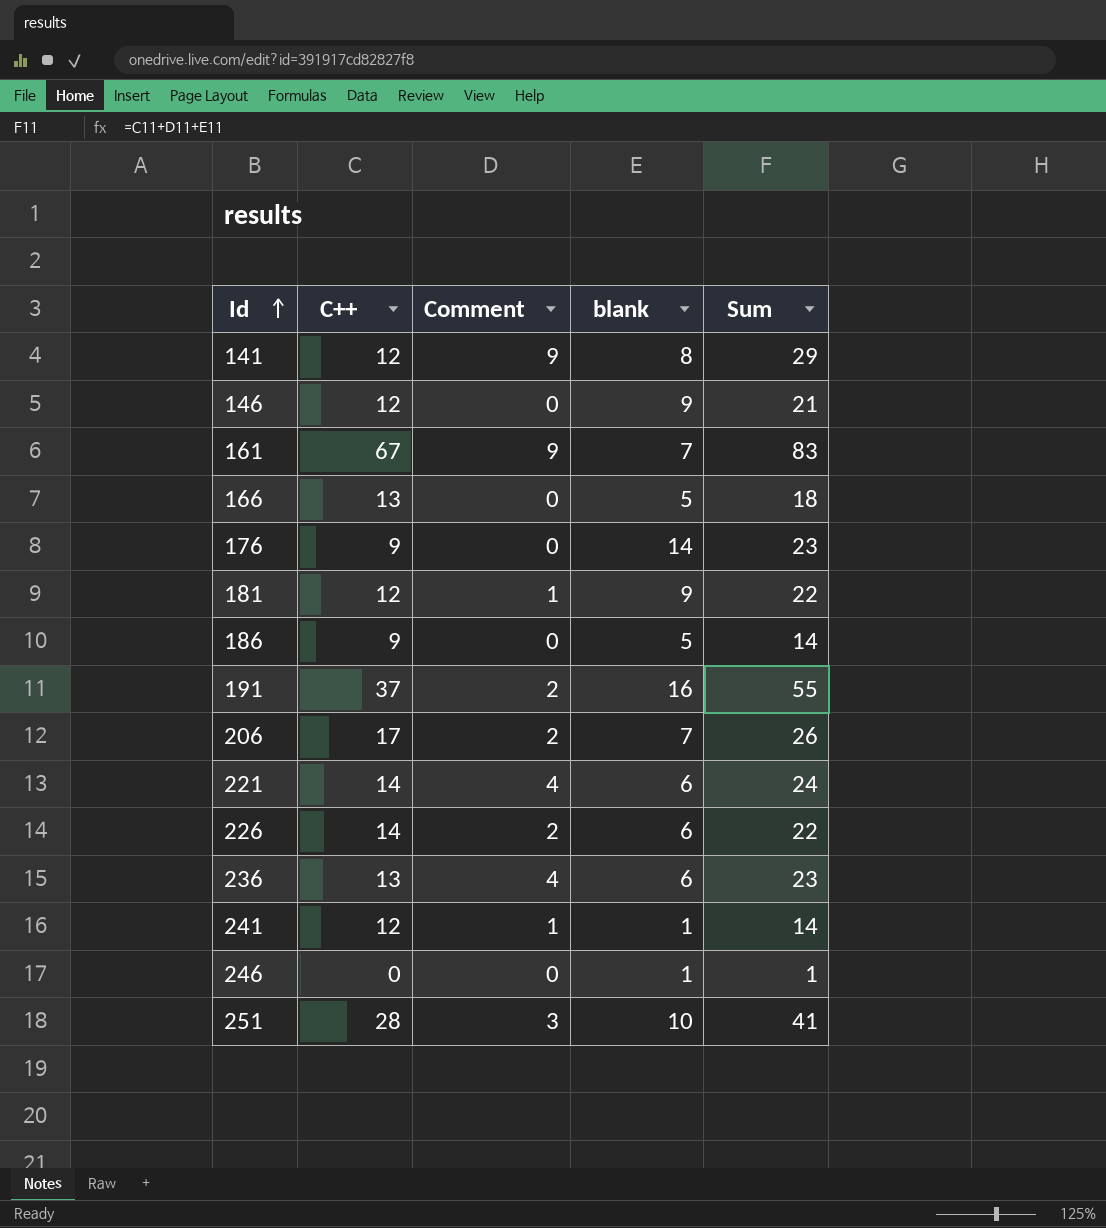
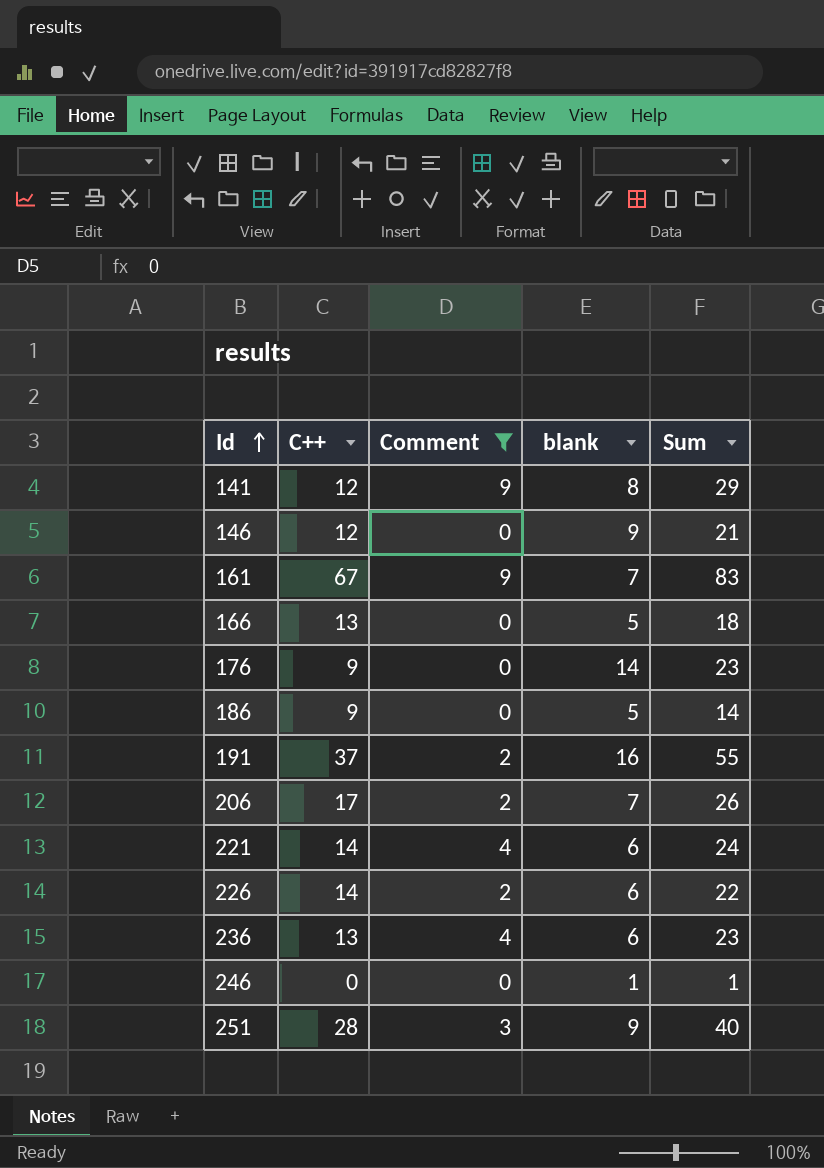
filter: none -> Comment != 1
251 | blank: 10 -> 9
251 | Sum: 41 -> 40

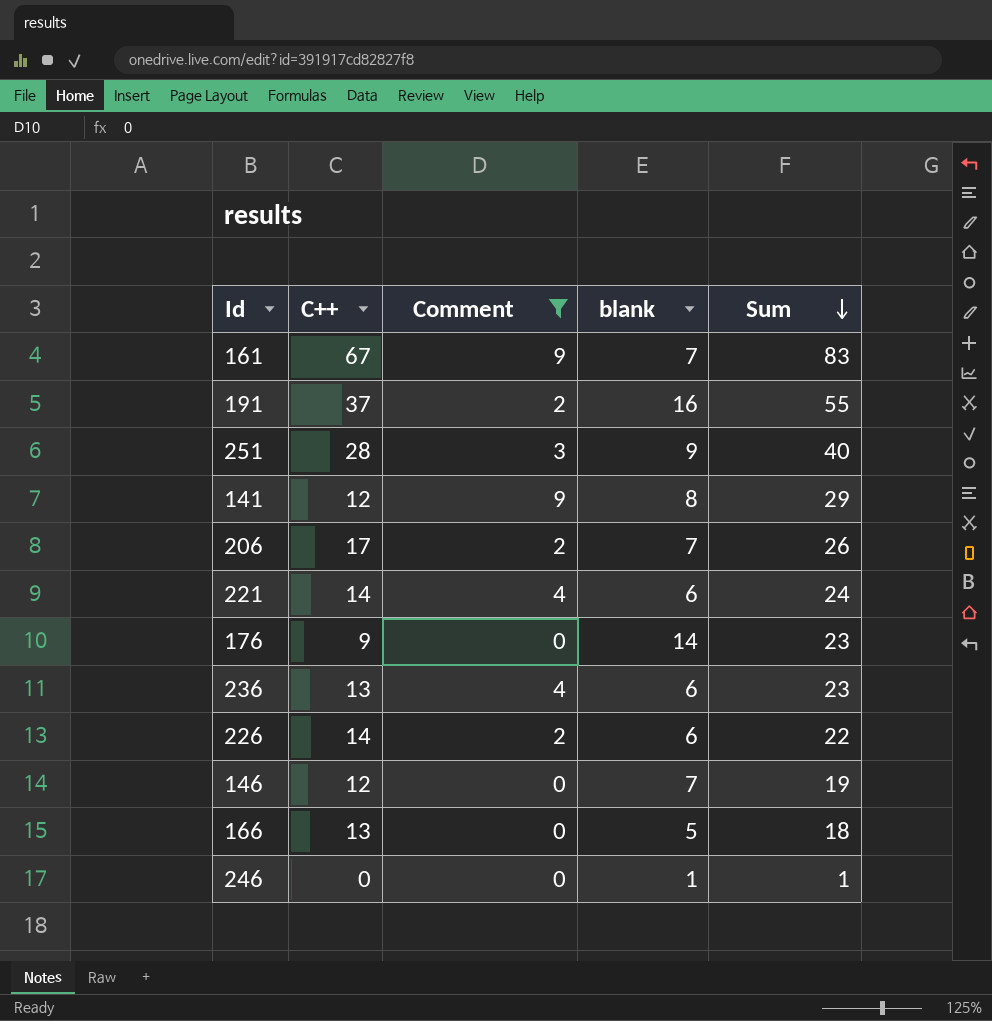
row order: Id ascending -> Sum descending
row 186: 9 | 0 | 5 | 14 -> none
146 | blank: 9 -> 7
146 | Sum: 21 -> 19

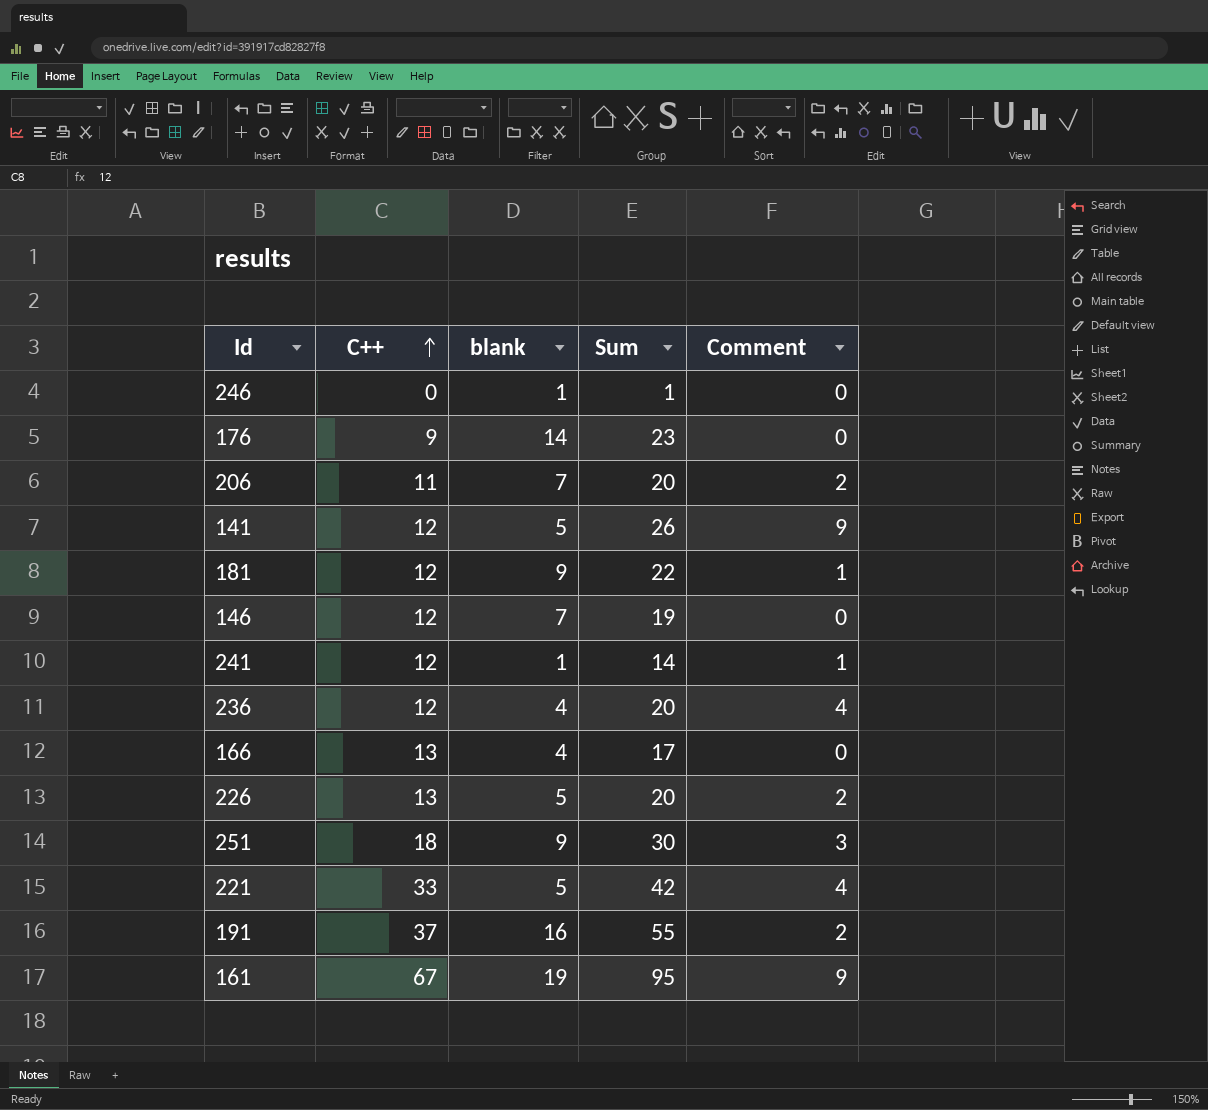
filter: Comment != 1 -> none
row order: Sum descending -> C++ ascending
column Comment | position: 3 -> 5
206 | C++: 17 -> 11
206 | Sum: 26 -> 20
141 | blank: 8 -> 5
141 | Sum: 29 -> 26
236 | C++: 13 -> 12
236 | blank: 6 -> 4
236 | Sum: 23 -> 20
166 | blank: 5 -> 4
166 | Sum: 18 -> 17
226 | C++: 14 -> 13
226 | blank: 6 -> 5
226 | Sum: 22 -> 20
251 | C++: 28 -> 18
251 | Sum: 40 -> 30
221 | C++: 14 -> 33
221 | blank: 6 -> 5
221 | Sum: 24 -> 42
161 | blank: 7 -> 19
161 | Sum: 83 -> 95

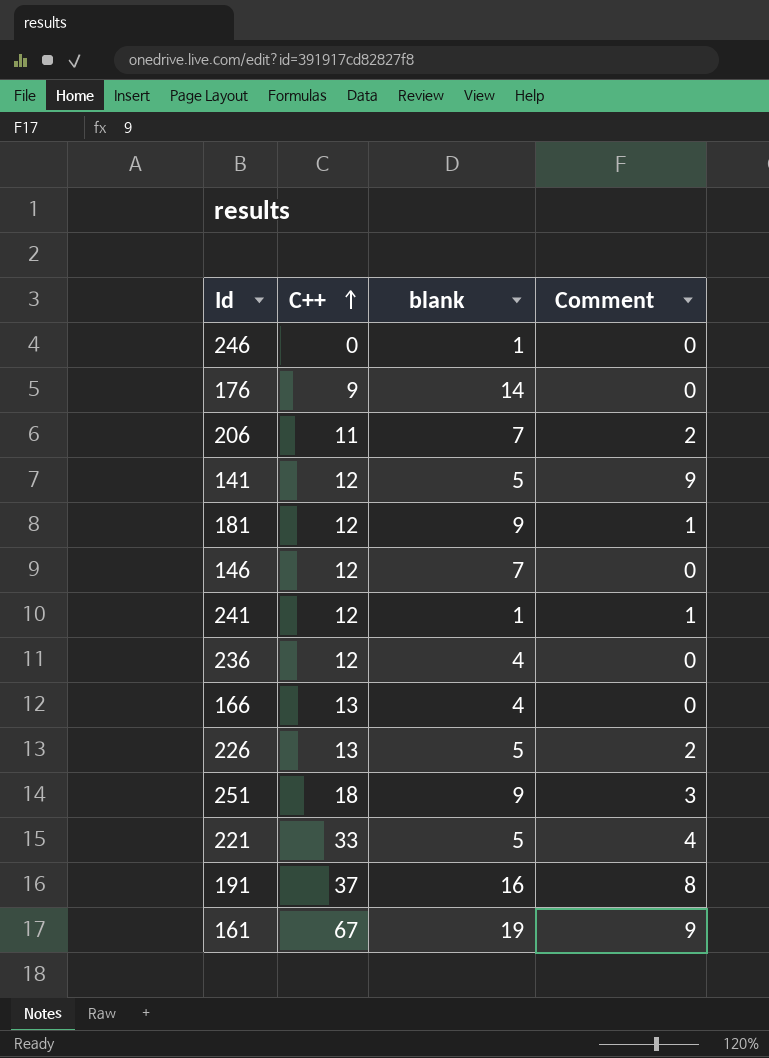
column Sum | formula: [C++] + [blank] + [Comment] -> none
236 | Comment: 4 -> 0
191 | Comment: 2 -> 8

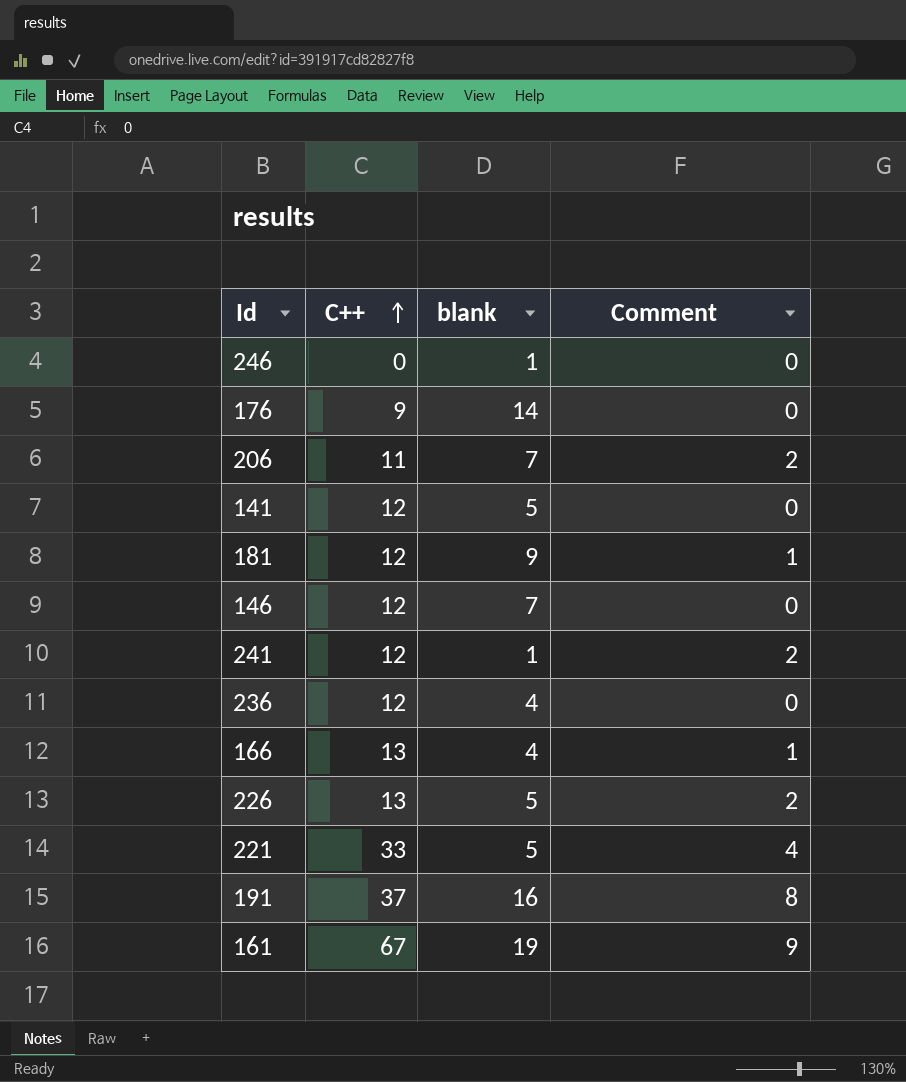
row 251: 18 | 9 | 3 -> none
141 | Comment: 9 -> 0
241 | Comment: 1 -> 2
166 | Comment: 0 -> 1

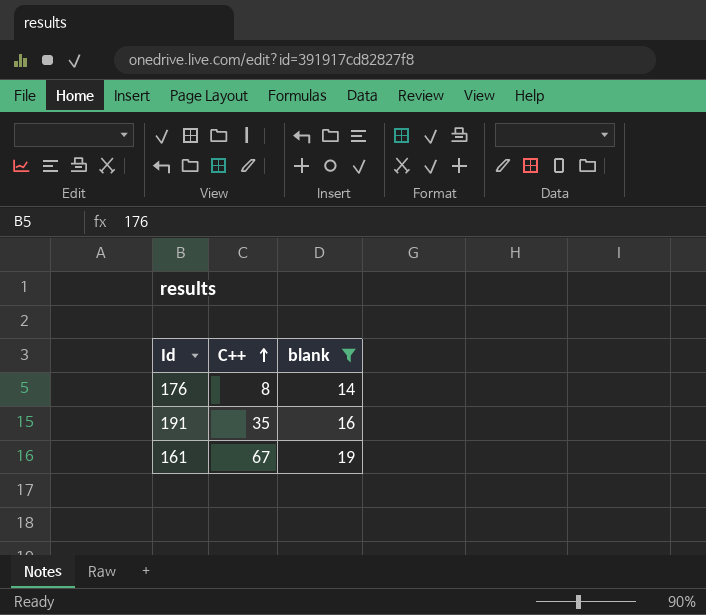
filter: none -> blank >= 14
column Comment | position: 4 -> none
176 | C++: 9 -> 8
191 | C++: 37 -> 35

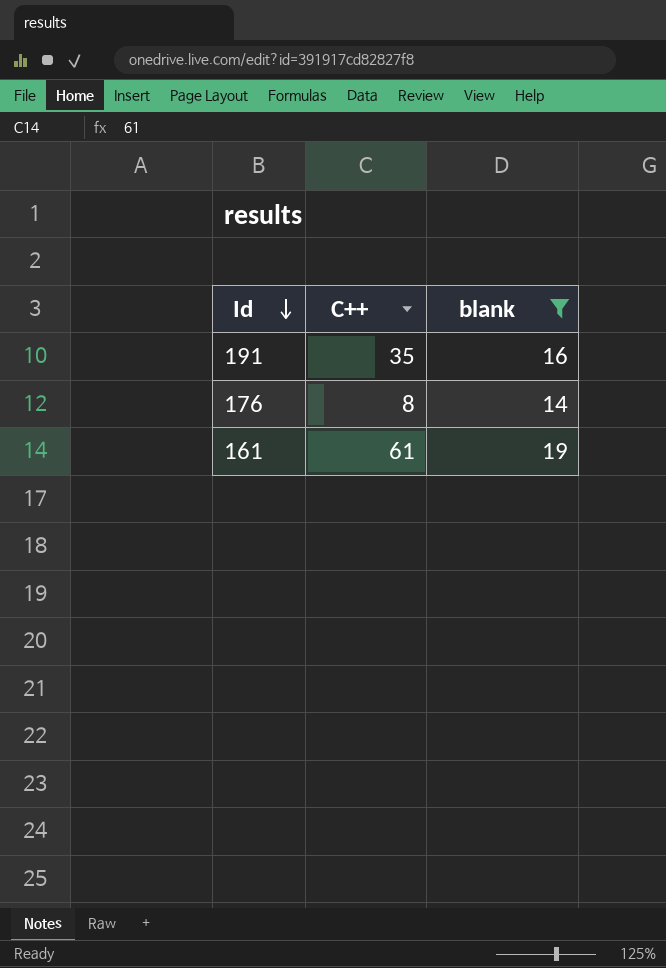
row order: C++ ascending -> Id descending
161 | C++: 67 -> 61

